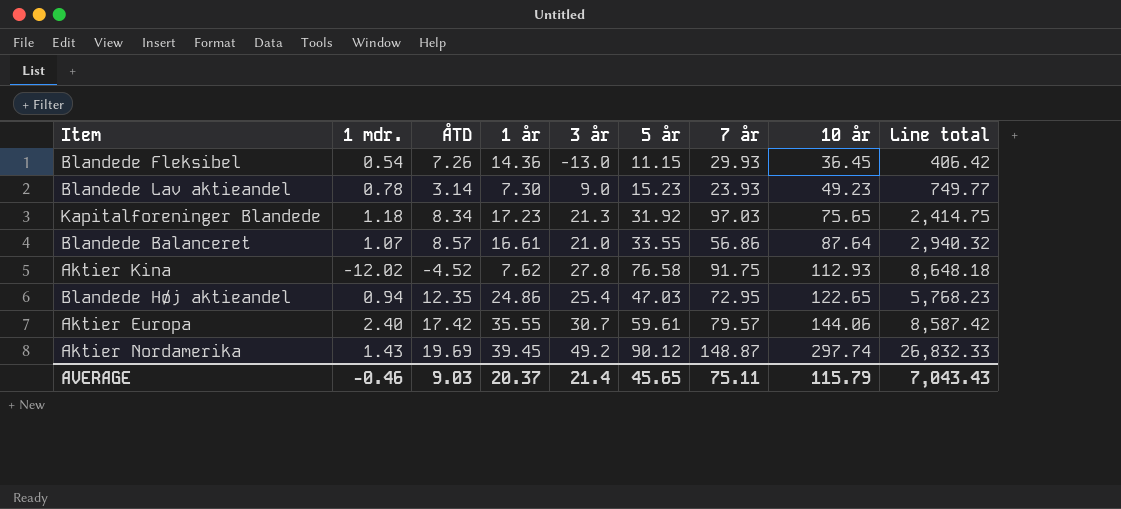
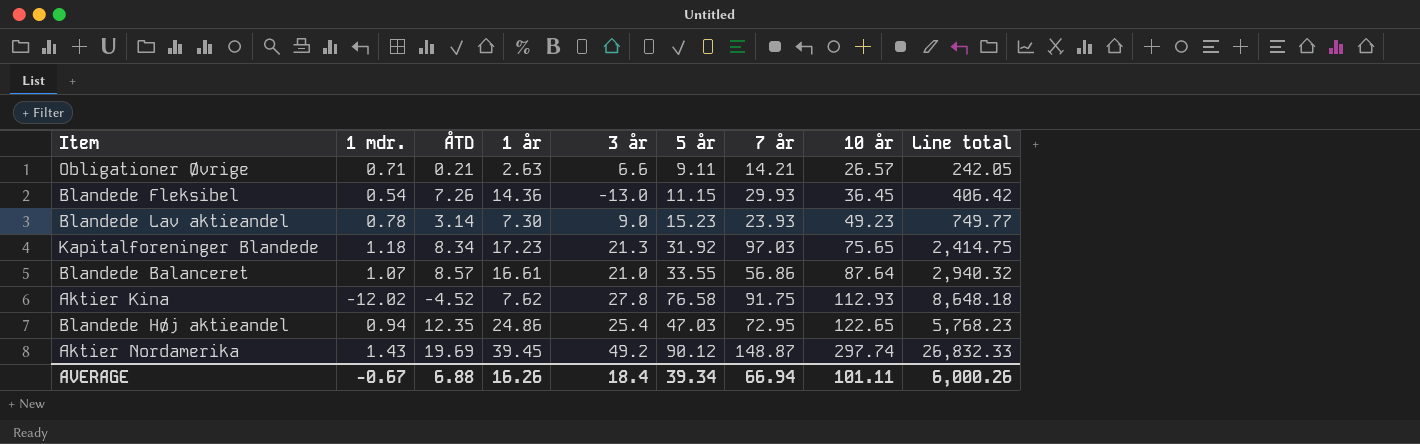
row Aktier Europa: 2.40 | 17.42 | 35.55 | 30.7 | 59.61 | 79.57 | 144.06 | 8,587.42 -> none
row Obligationer Øvrige: none -> 0.71 | 0.21 | 2.63 | 6.6 | 9.11 | 14.21 | 26.57 | 242.05
AVERAGE | 1 mdr.: -0.46 -> -0.67
AVERAGE | ÅTD: 9.03 -> 6.88
AVERAGE | 1 år: 20.37 -> 16.26
AVERAGE | 3 år: 21.4 -> 18.4
AVERAGE | 5 år: 45.65 -> 39.34
AVERAGE | 7 år: 75.11 -> 66.94
AVERAGE | 10 år: 115.79 -> 101.11
AVERAGE | Line total: 7,043.43 -> 6,000.26

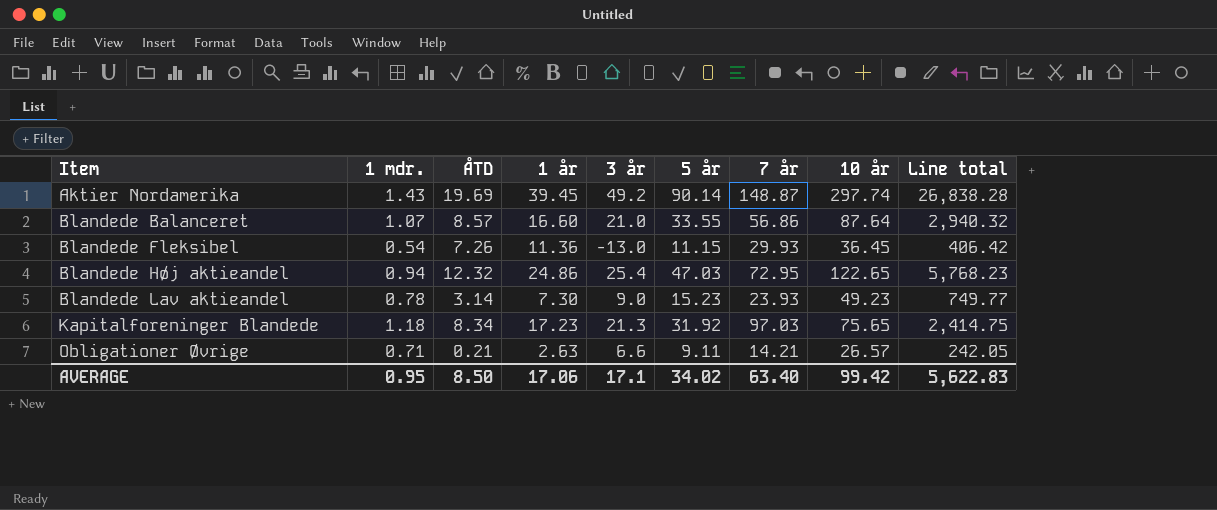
row order: 10 år ascending -> Item ascending
row Aktier Kina: -12.02 | -4.52 | 7.62 | 27.8 | 76.58 | 91.75 | 112.93 | 8,648.18 -> none
Aktier Nordamerika | 5 år: 90.12 -> 90.14
Aktier Nordamerika | Line total: 26,832.33 -> 26,838.28
Blandede Balanceret | 1 år: 16.61 -> 16.60
Blandede Fleksibel | 1 år: 14.36 -> 11.36
Blandede Høj aktieandel | ÅTD: 12.35 -> 12.32
AVERAGE | 1 mdr.: -0.67 -> 0.95
AVERAGE | ÅTD: 6.88 -> 8.50
AVERAGE | 1 år: 16.26 -> 17.06
AVERAGE | 3 år: 18.4 -> 17.1
AVERAGE | 5 år: 39.34 -> 34.02
AVERAGE | 7 år: 66.94 -> 63.40
AVERAGE | 10 år: 101.11 -> 99.42
AVERAGE | Line total: 6,000.26 -> 5,622.83

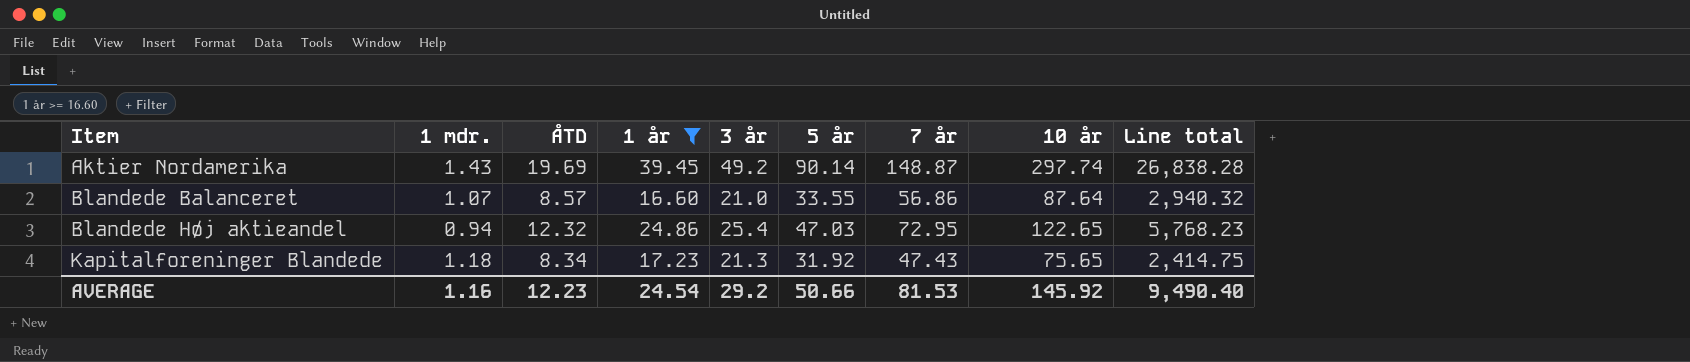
filter: none -> 1 år >= 16.60
Kapitalforeninger Blandede | 7 år: 97.03 -> 47.43
AVERAGE | 1 mdr.: 0.95 -> 1.16
AVERAGE | ÅTD: 8.50 -> 12.23
AVERAGE | 1 år: 17.06 -> 24.54
AVERAGE | 3 år: 17.1 -> 29.2
AVERAGE | 5 år: 34.02 -> 50.66
AVERAGE | 7 år: 63.40 -> 81.53
AVERAGE | 10 år: 99.42 -> 145.92
AVERAGE | Line total: 5,622.83 -> 9,490.40

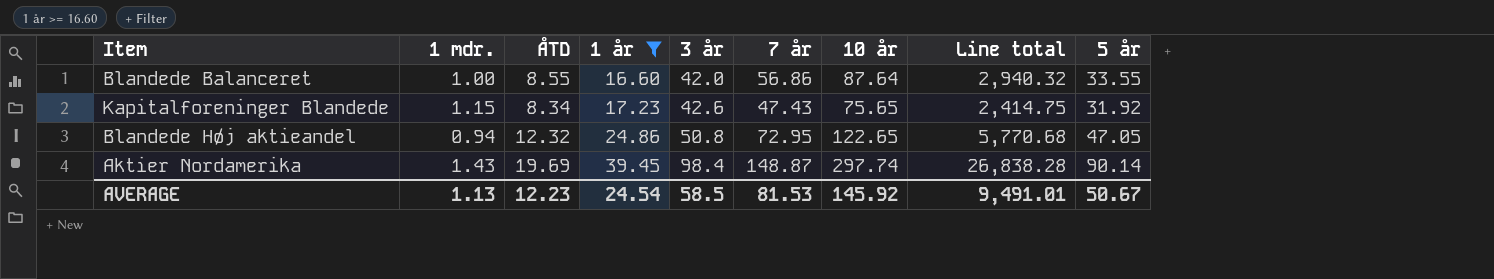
row order: Item ascending -> 1 år ascending
column 5 år | position: 6 -> 9
Blandede Balanceret | 1 mdr.: 1.07 -> 1.00
Blandede Balanceret | ÅTD: 8.57 -> 8.55
Blandede Balanceret | 3 år: 21.0 -> 42.0
Kapitalforeninger Blandede | 1 mdr.: 1.18 -> 1.15
Kapitalforeninger Blandede | 3 år: 21.3 -> 42.6
Blandede Høj aktieandel | 3 år: 25.4 -> 50.8
Blandede Høj aktieandel | Line total: 5,768.23 -> 5,770.68
Blandede Høj aktieandel | 5 år: 47.03 -> 47.05
Aktier Nordamerika | 3 år: 49.2 -> 98.4
AVERAGE | 1 mdr.: 1.16 -> 1.13
AVERAGE | 3 år: 29.2 -> 58.5
AVERAGE | Line total: 9,490.40 -> 9,491.01
AVERAGE | 5 år: 50.66 -> 50.67

